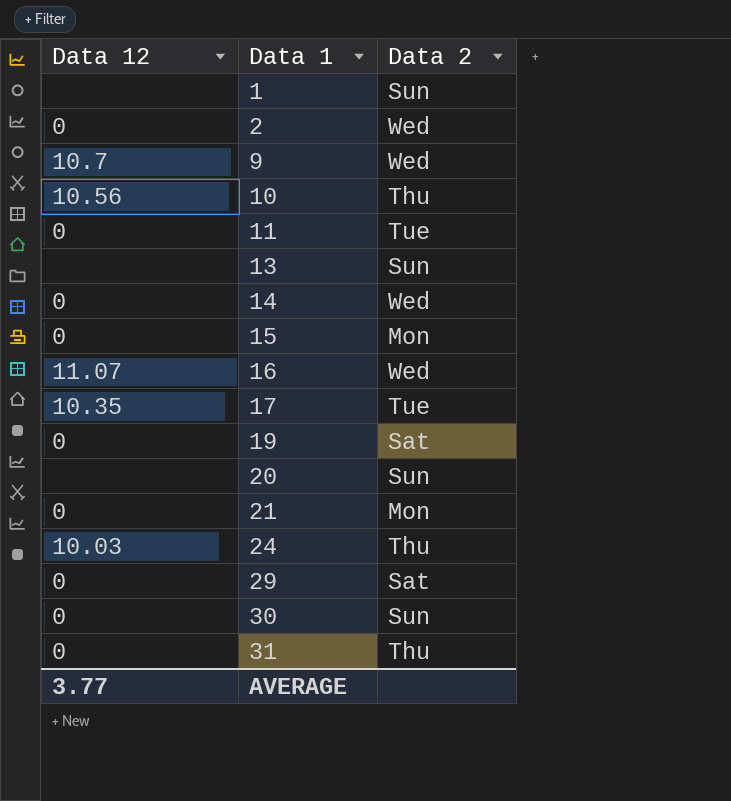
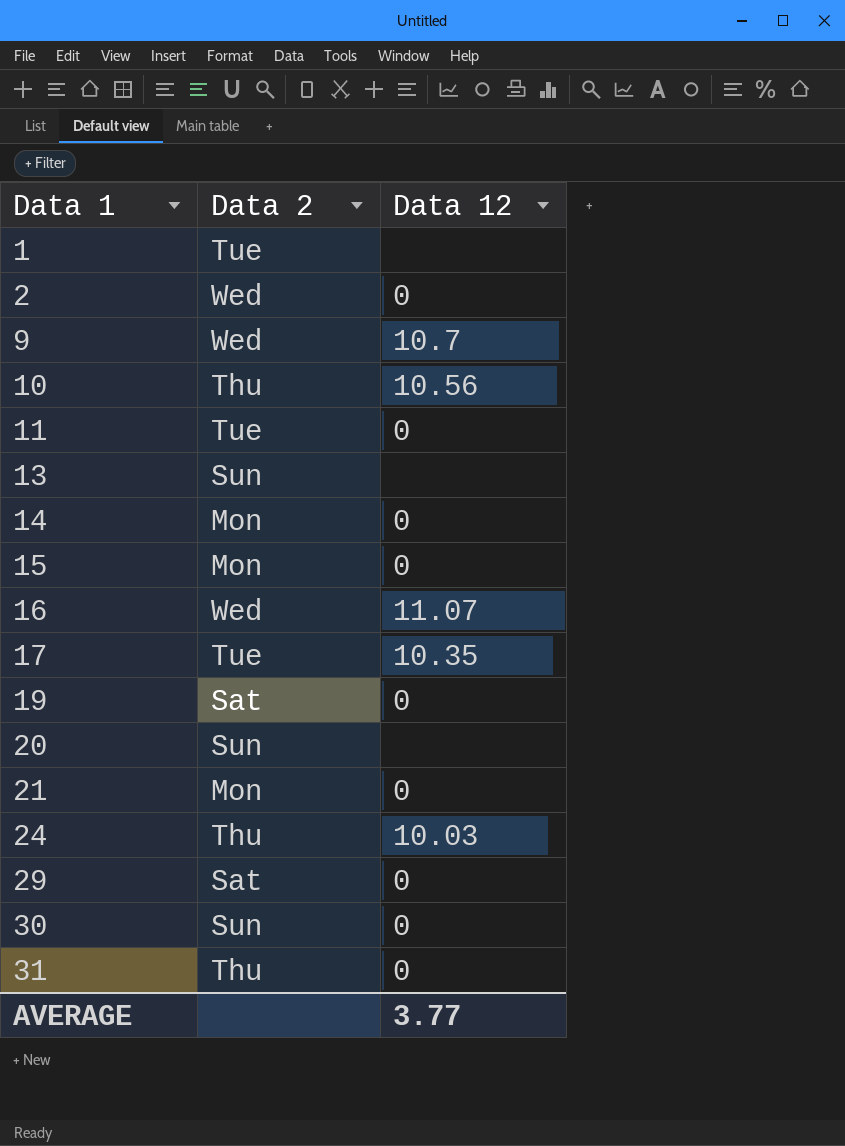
column Data 12 | position: 1 -> 3
1 | Data 2: Sun -> Tue
14 | Data 2: Wed -> Mon

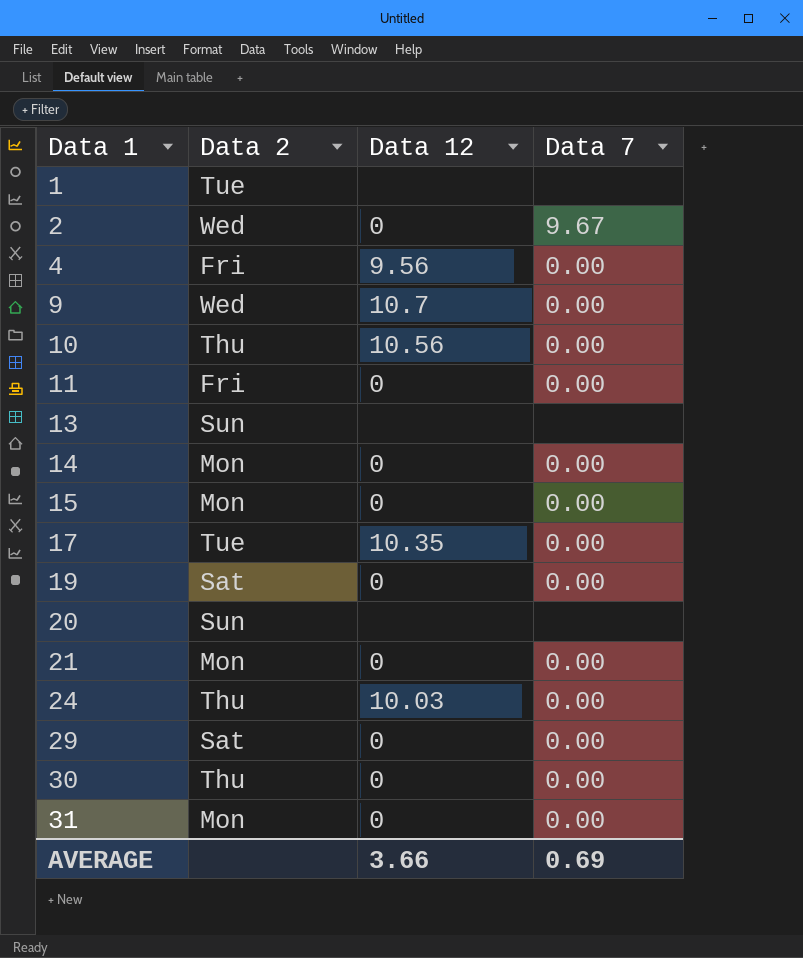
column Data 7 | position: none -> 4
row 16: Wed | 11.07 -> none
row 4: none -> Fri | 9.56 | 0.00
11 | Data 2: Tue -> Fri
30 | Data 2: Sun -> Thu
31 | Data 2: Thu -> Mon
AVERAGE | Data 12: 3.77 -> 3.66

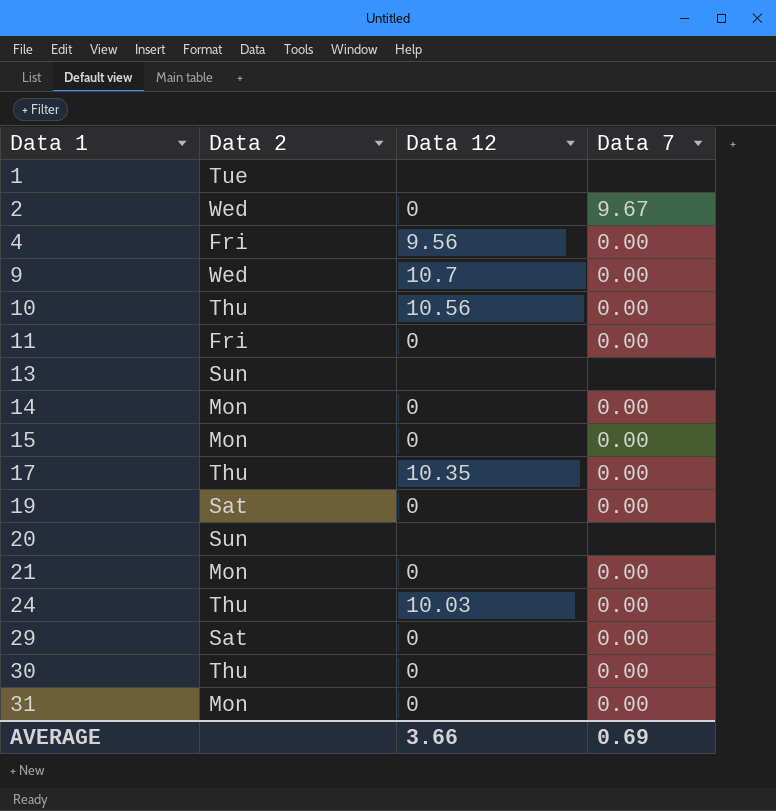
17 | Data 2: Tue -> Thu

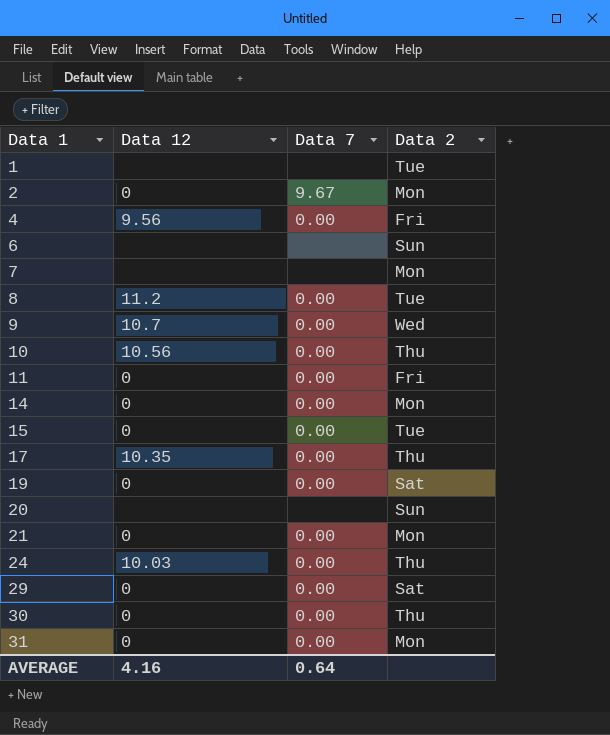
column Data 2 | position: 2 -> 4
row 13: Sun | none | none -> none
2 | Data 2: Wed -> Mon
row 6: none -> none | none | Sun
row 7: none -> none | none | Mon
row 8: none -> 11.2 | 0.00 | Tue
15 | Data 2: Mon -> Tue
AVERAGE | Data 12: 3.66 -> 4.16
AVERAGE | Data 7: 0.69 -> 0.64

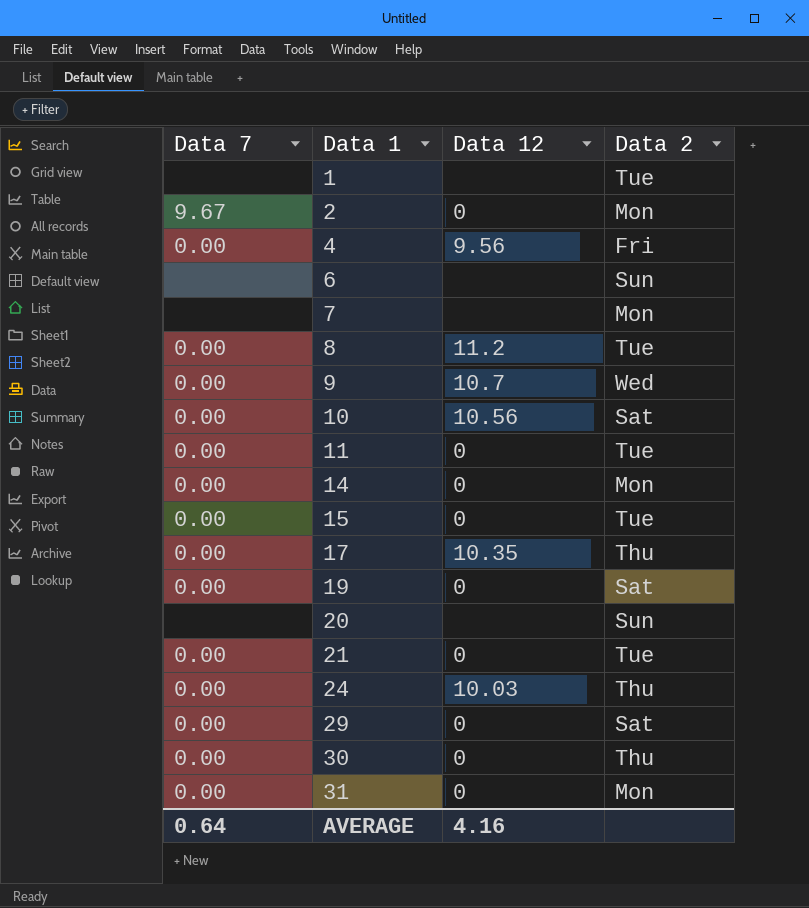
column Data 7 | position: 3 -> 1
10 | Data 2: Thu -> Sat
11 | Data 2: Fri -> Tue
21 | Data 2: Mon -> Tue

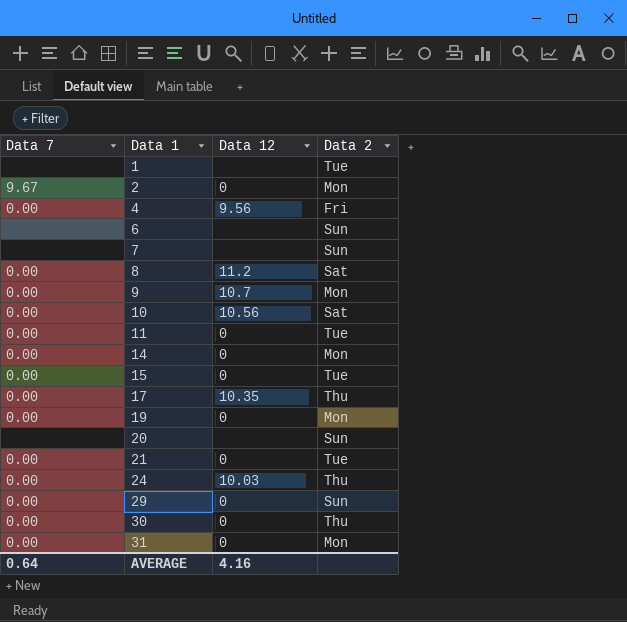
7 | Data 2: Mon -> Sun
8 | Data 2: Tue -> Sat
9 | Data 2: Wed -> Mon
19 | Data 2: Sat -> Mon
29 | Data 2: Sat -> Sun

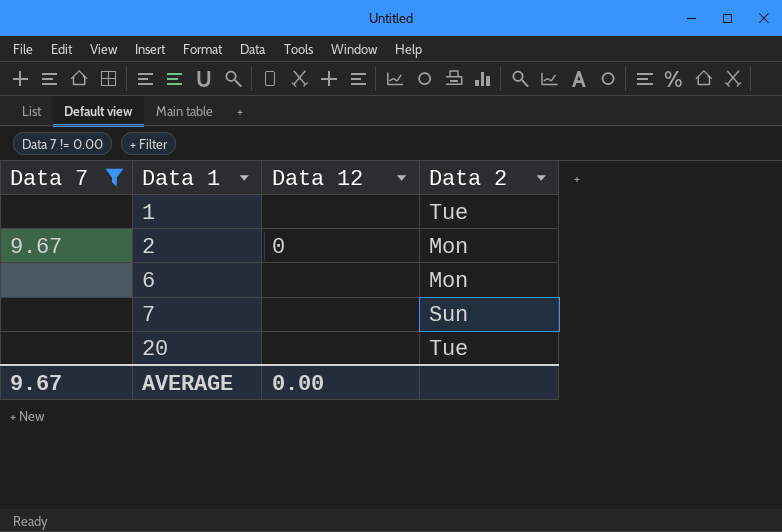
filter: none -> Data 7 != 0.00
6 | Data 2: Sun -> Mon
20 | Data 2: Sun -> Tue
AVERAGE | Data 7: 0.64 -> 9.67
AVERAGE | Data 12: 4.16 -> 0.00

